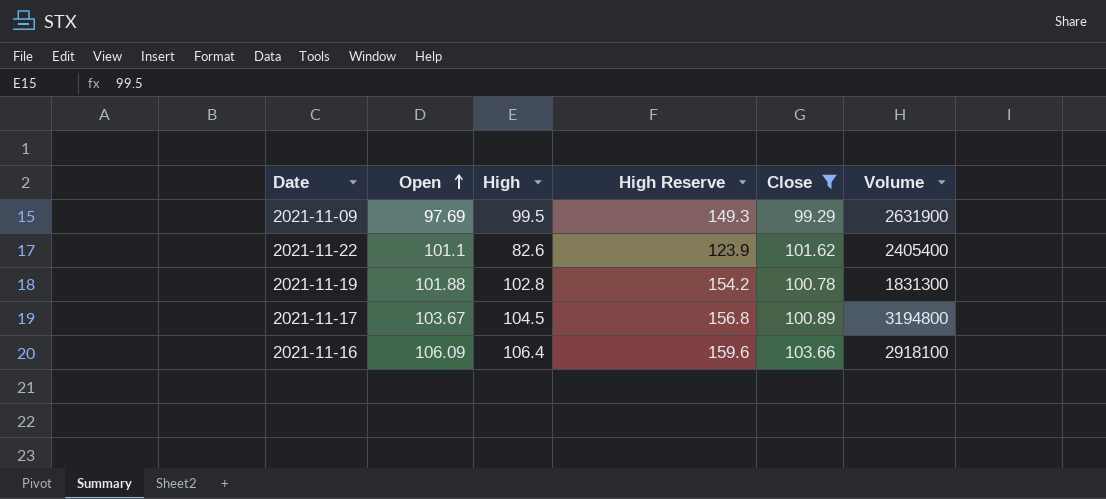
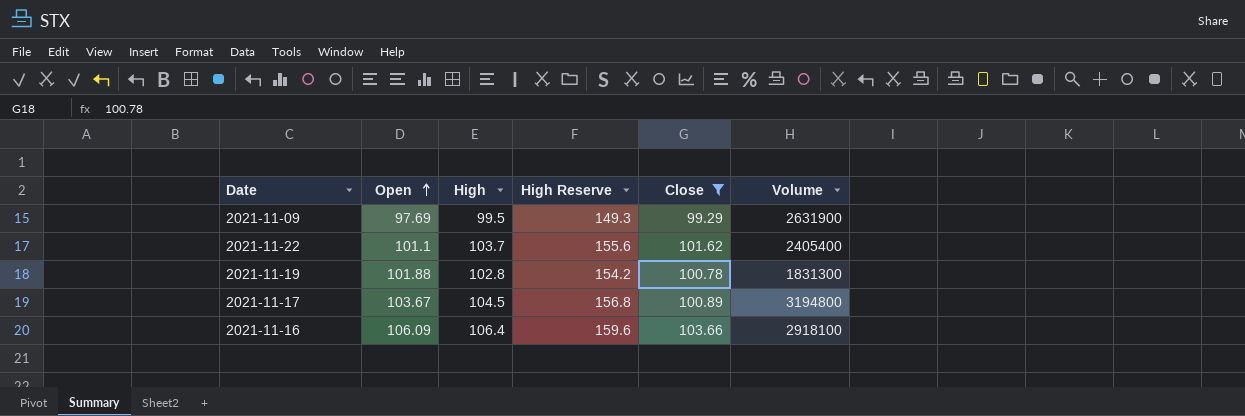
2021-11-22 | High: 82.6 -> 103.7
2021-11-22 | High Reserve: 123.9 -> 155.6

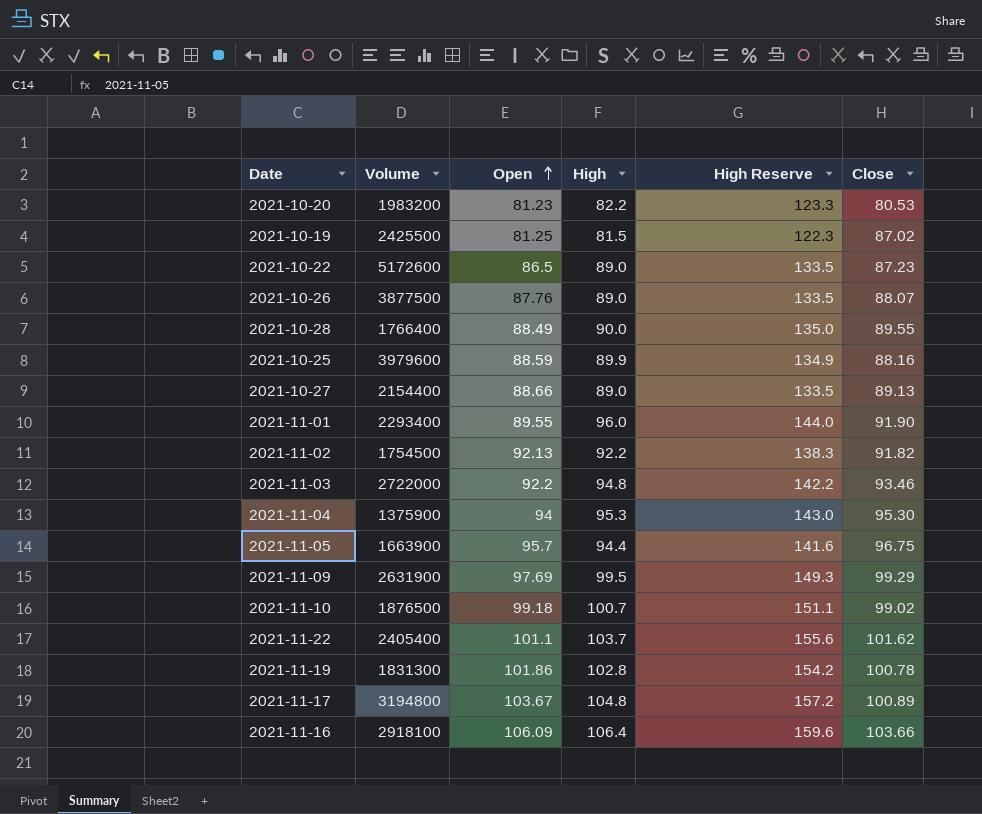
filter: Close >= 99.29 -> none
column Volume | position: 6 -> 2
2021-11-19 | Open: 101.88 -> 101.86
2021-11-17 | High: 104.5 -> 104.8
2021-11-17 | High Reserve: 156.8 -> 157.2

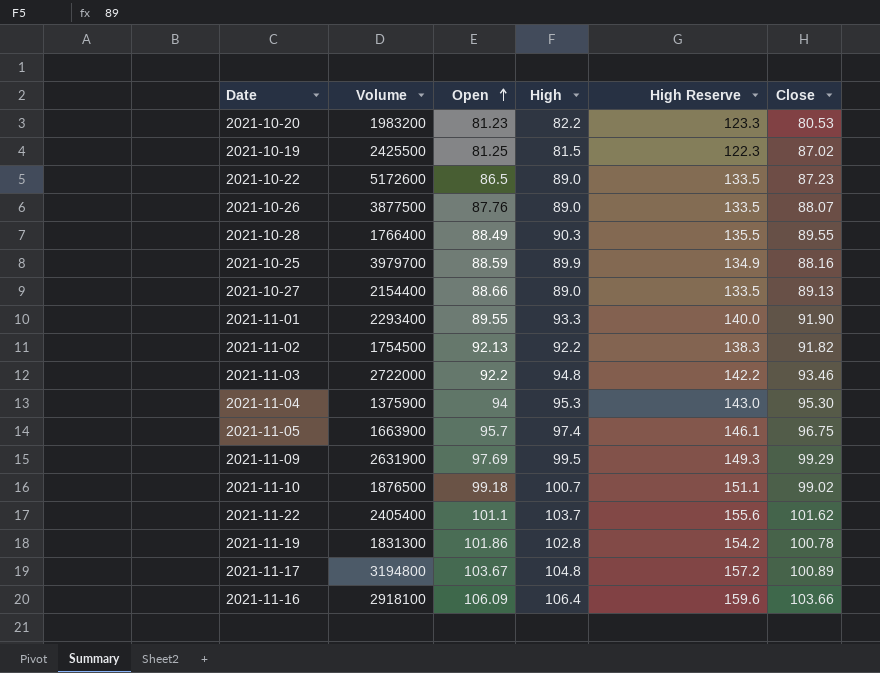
2021-10-28 | High: 90.0 -> 90.3
2021-10-28 | High Reserve: 135.0 -> 135.5
2021-10-25 | Volume: 3979600 -> 3979700
2021-11-01 | High: 96.0 -> 93.3
2021-11-01 | High Reserve: 144.0 -> 140.0
2021-11-05 | High: 94.4 -> 97.4
2021-11-05 | High Reserve: 141.6 -> 146.1

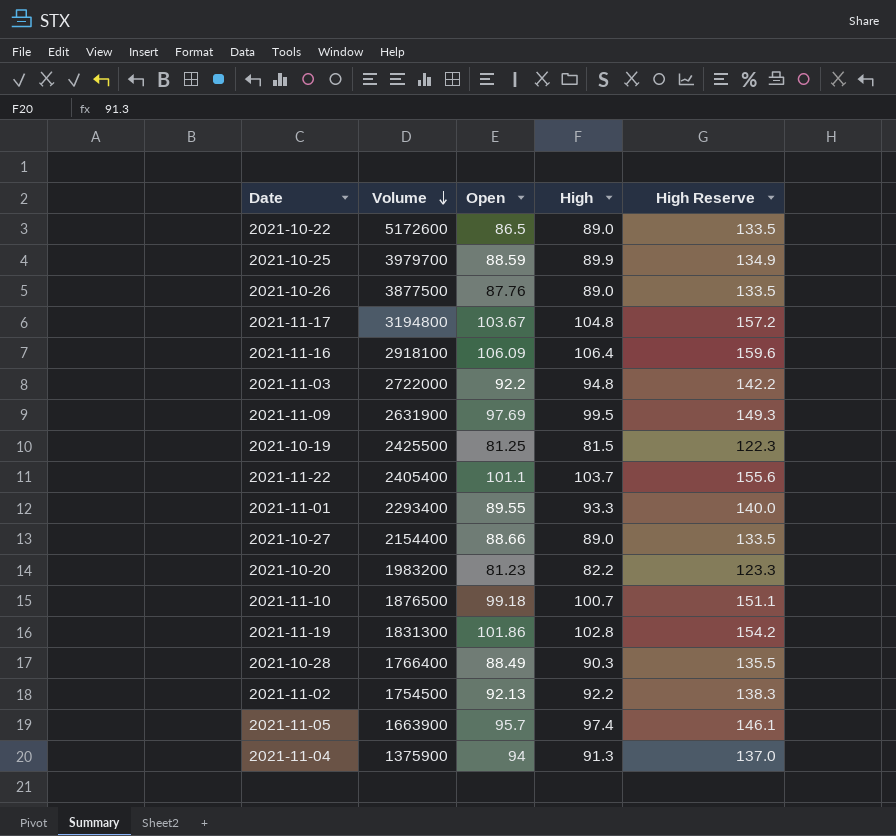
row order: Open ascending -> Volume descending
column Close | position: 6 -> none
2021-11-04 | High: 95.3 -> 91.3
2021-11-04 | High Reserve: 143.0 -> 137.0

